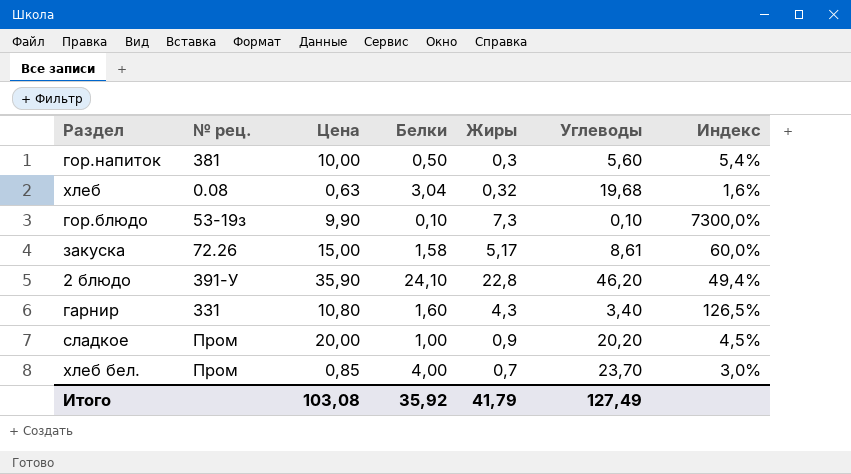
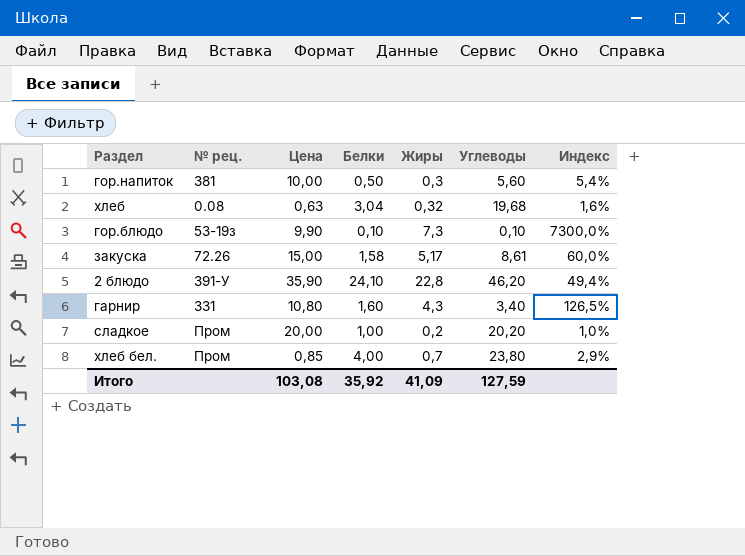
сладкое | Жиры: 0,9 -> 0,2
сладкое | Индекс: 4,5% -> 1,0%
хлеб бел. | Углеводы: 23,70 -> 23,80
хлеб бел. | Индекс: 3,0% -> 2,9%
Итого | Жиры: 41,79 -> 41,09
Итого | Углеводы: 127,49 -> 127,59

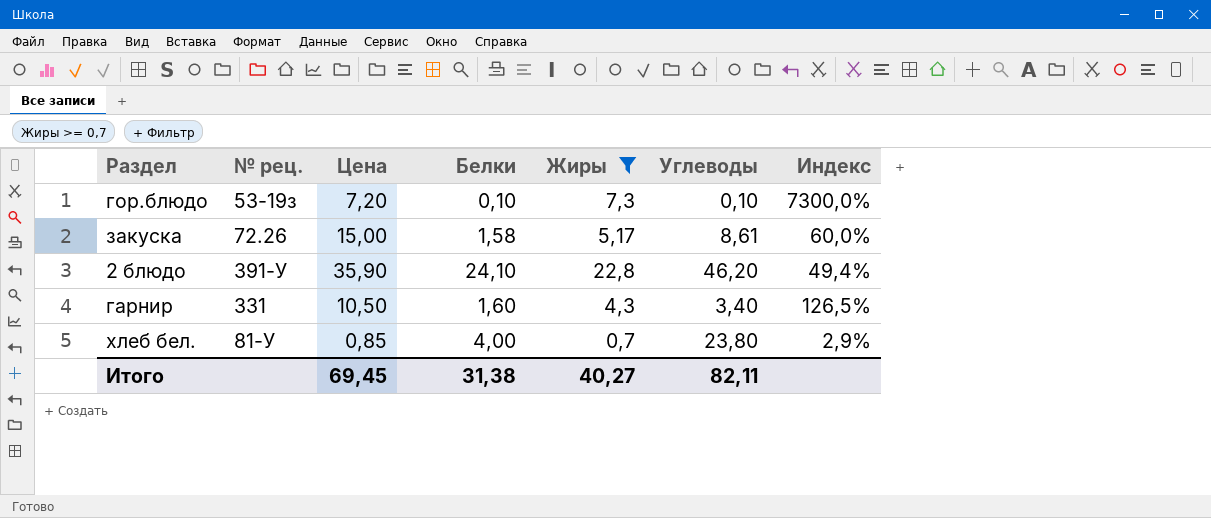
filter: none -> Жиры >= 0,7
гор.блюдо | Цена: 9,90 -> 7,20
гарнир | Цена: 10,80 -> 10,50
хлеб бел. | № рец.: Пром -> 81-У
Итого | Цена: 103,08 -> 69,45
Итого | Белки: 35,92 -> 31,38
Итого | Жиры: 41,09 -> 40,27
Итого | Углеводы: 127,59 -> 82,11

